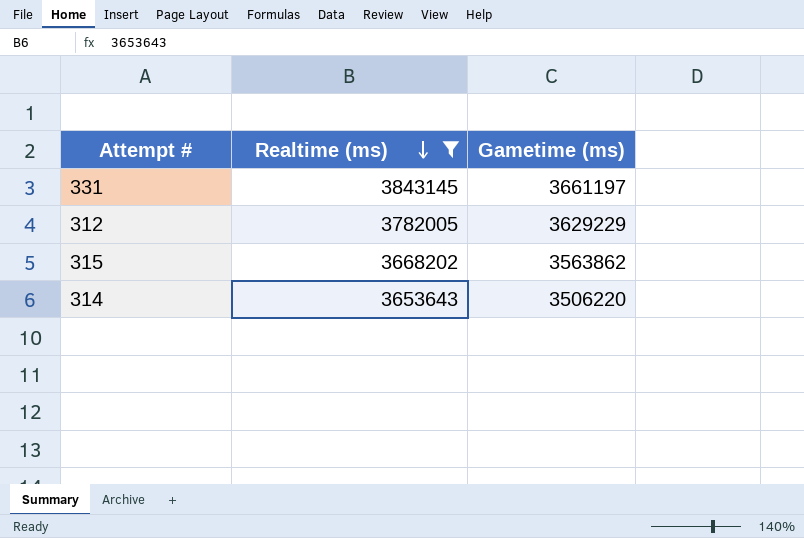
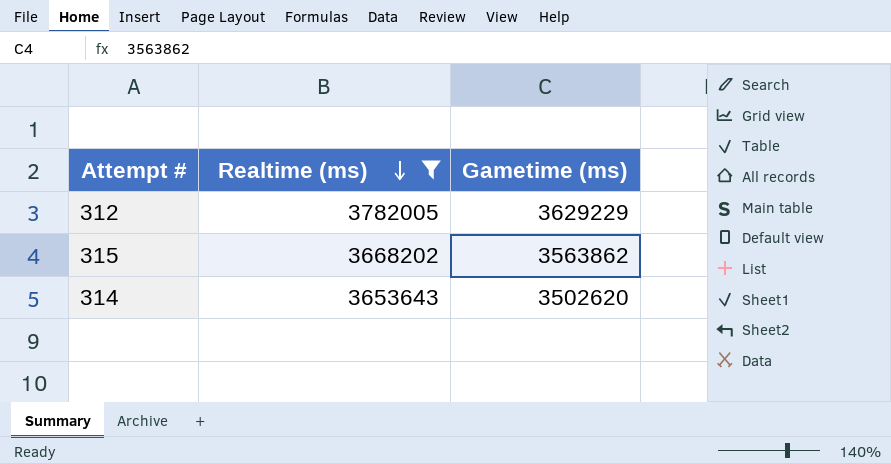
row 331: 3843145 | 3661197 -> none
314 | Gametime (ms): 3506220 -> 3502620

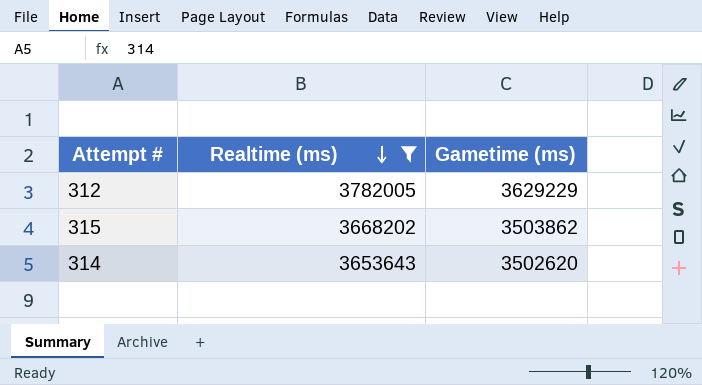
315 | Gametime (ms): 3563862 -> 3503862

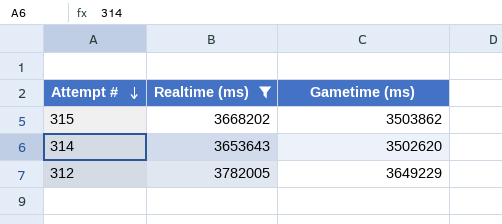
row order: Realtime (ms) descending -> Attempt # descending
312 | Gametime (ms): 3629229 -> 3649229

